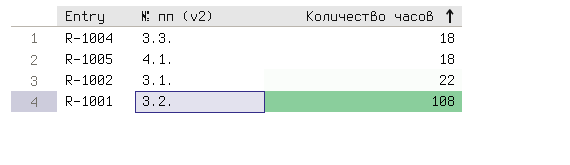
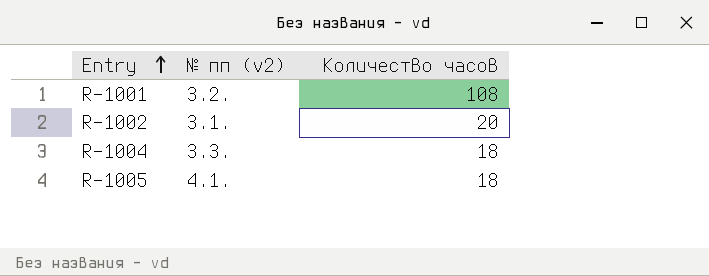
row order: Количество часов ascending -> Entry ascending
R-1002 | Количество часов: 22 -> 20

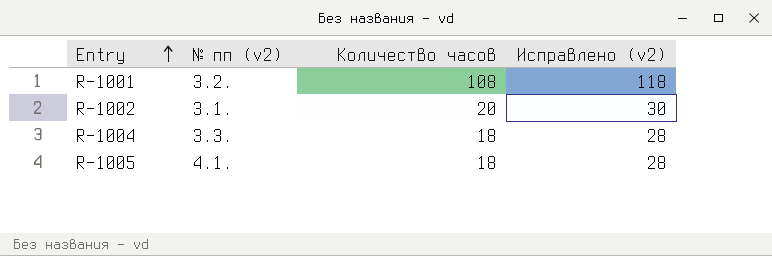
column Исправлено (v2) | formula: none -> [Количество часов] + 10

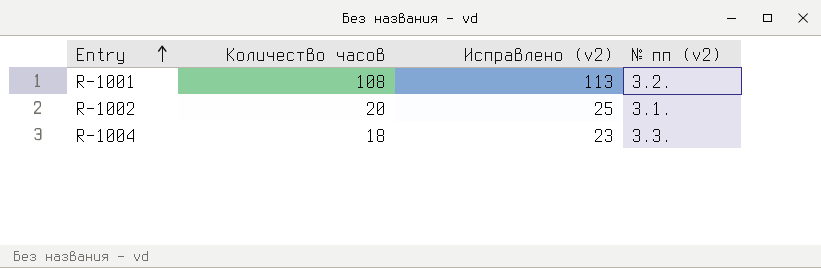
column Исправлено (v2) | formula: [Количество часов] + 10 -> [Количество часов] + 5
column № пп (v2) | position: 2 -> 4
row R-1005: 4.1. | 18 | 28 -> none

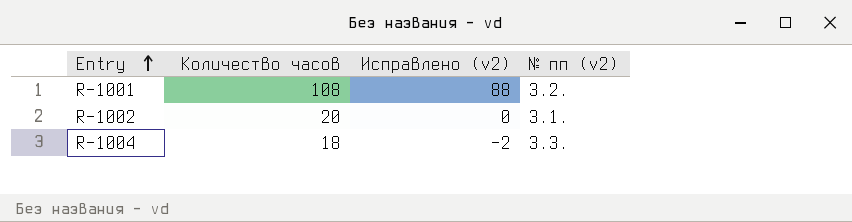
column Исправлено (v2) | formula: [Количество часов] + 5 -> [Количество часов] - 20

